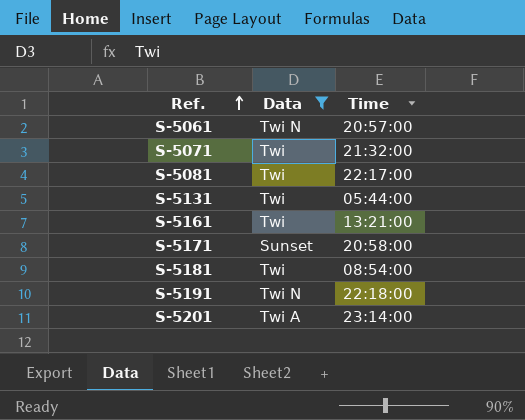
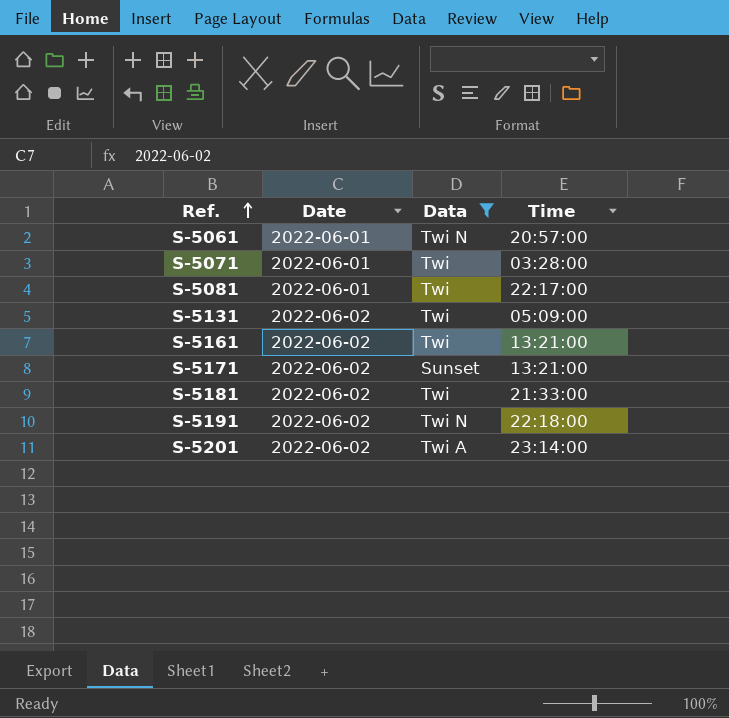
column Date | position: none -> 2
S-5071 | Time: 21:32:00 -> 03:28:00
S-5131 | Time: 05:44:00 -> 05:09:00
S-5171 | Time: 20:58:00 -> 13:21:00
S-5181 | Time: 08:54:00 -> 21:33:00

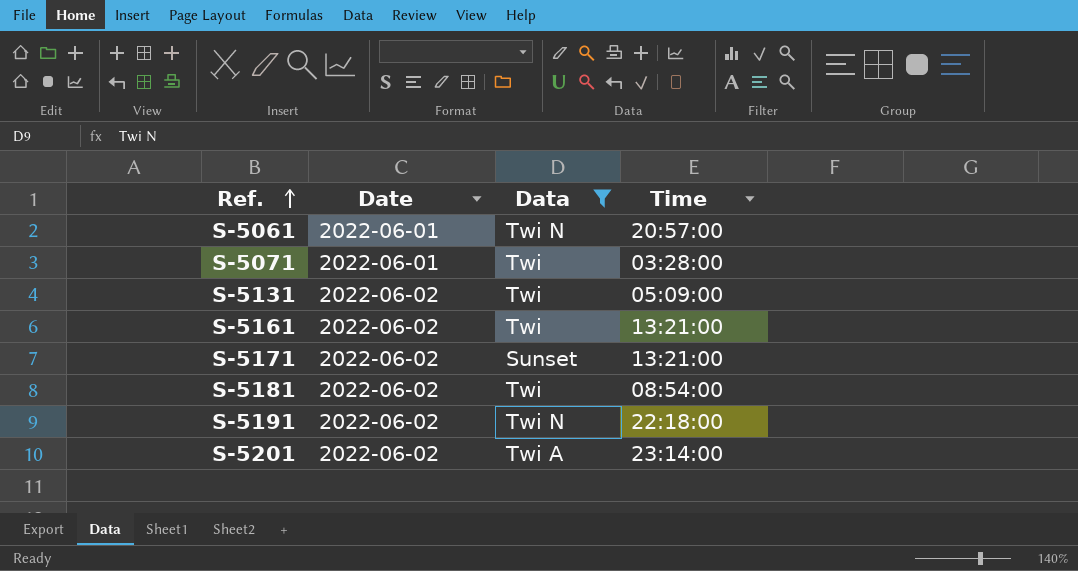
row S-5081: 2022-06-01 | Twi | 22:17:00 -> none
S-5181 | Time: 21:33:00 -> 08:54:00

